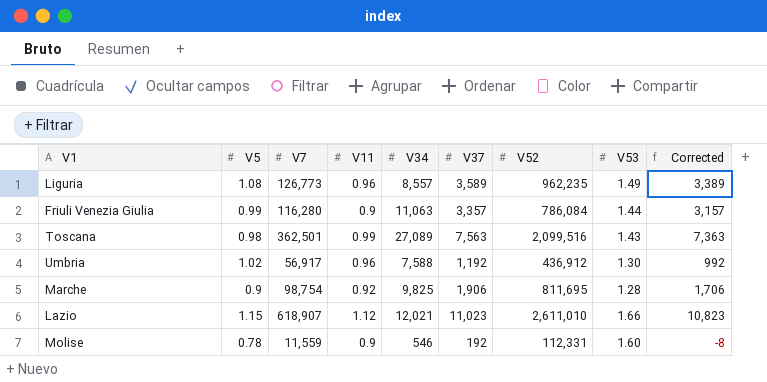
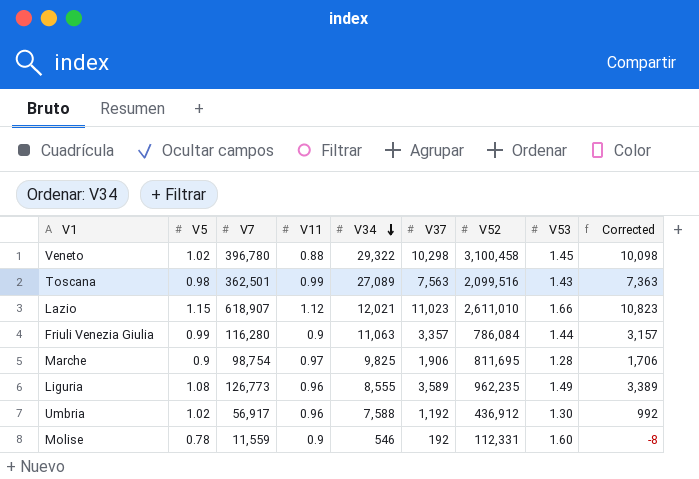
row order: none -> V34 descending
row Veneto: none -> 1.02 | 396,780 | 0.88 | 29,322 | 10,298 | 3,100,458 | 1.45 | 10,098
Marche | V11: 0.92 -> 0.97
Liguria | V34: 8,557 -> 8,555

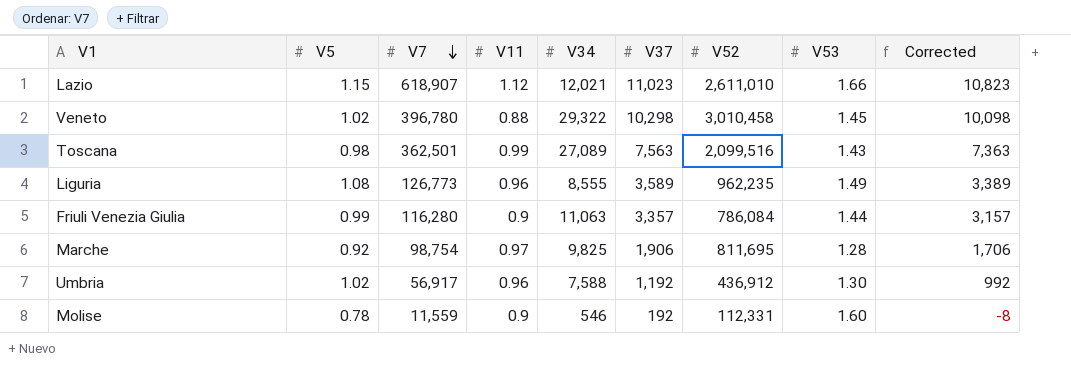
row order: V34 descending -> V7 descending
Veneto | V52: 3,100,458 -> 3,010,458
Marche | V5: 0.9 -> 0.92

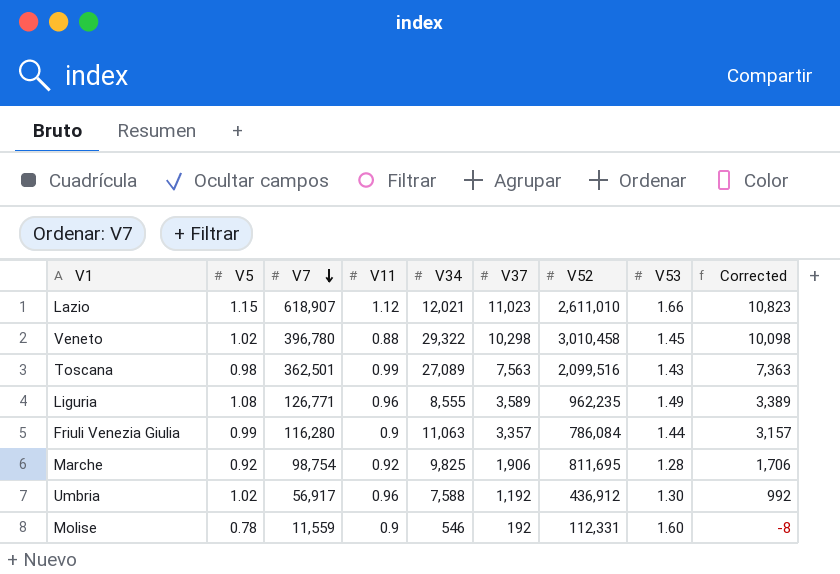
Liguria | V7: 126,773 -> 126,771
Marche | V11: 0.97 -> 0.92

